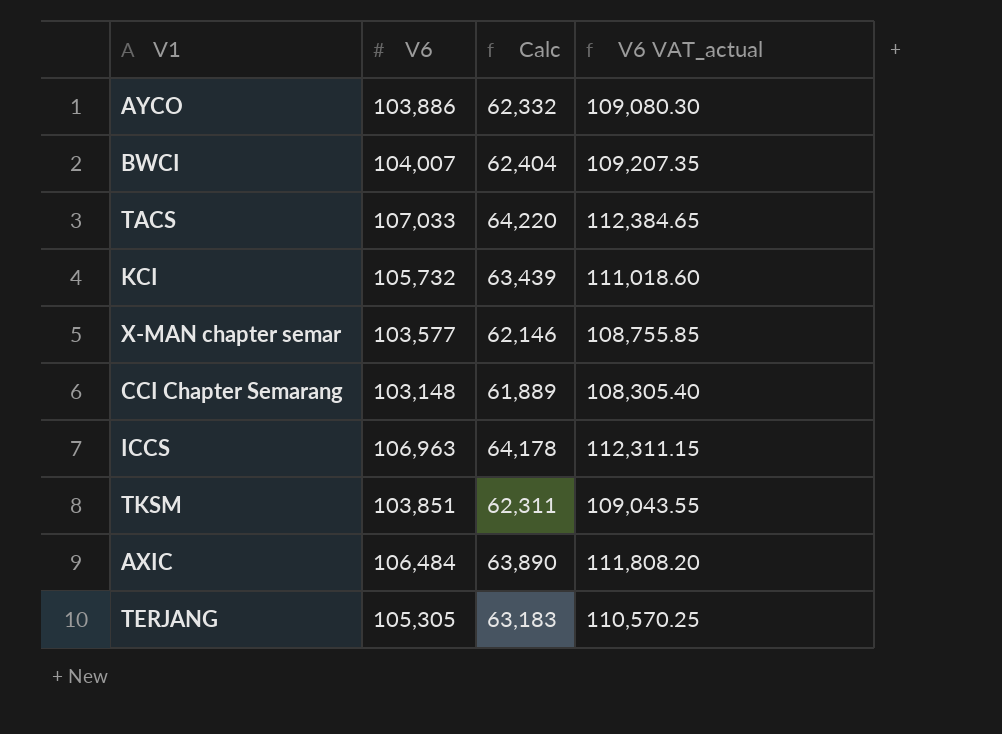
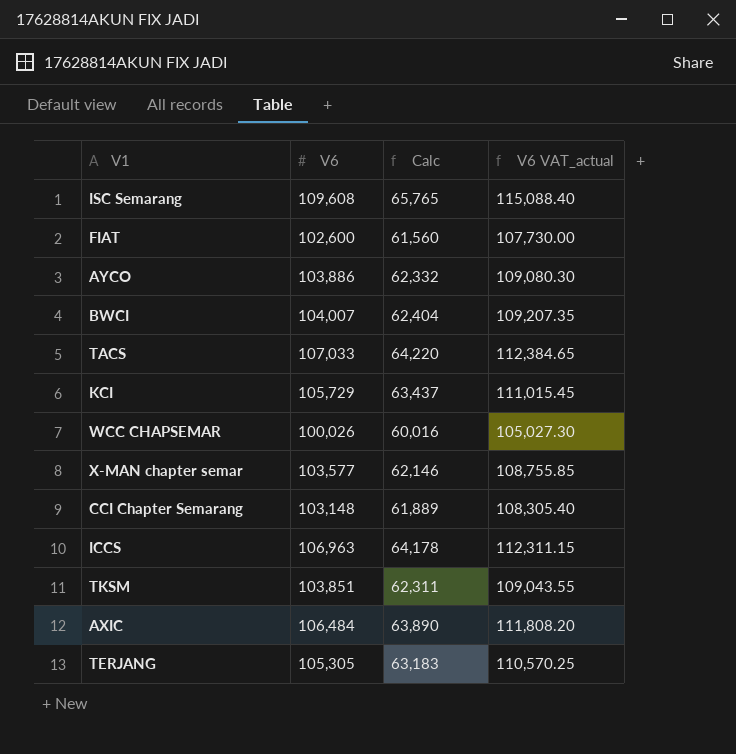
row ISC Semarang: none -> 109,608 | 65,765 | 115,088.40
row FIAT: none -> 102,600 | 61,560 | 107,730.00
KCI | V6: 105,732 -> 105,729
KCI | Calc: 63,439 -> 63,437
KCI | V6 VAT_actual: 111,018.60 -> 111,015.45
row WCC CHAPSEMAR: none -> 100,026 | 60,016 | 105,027.30

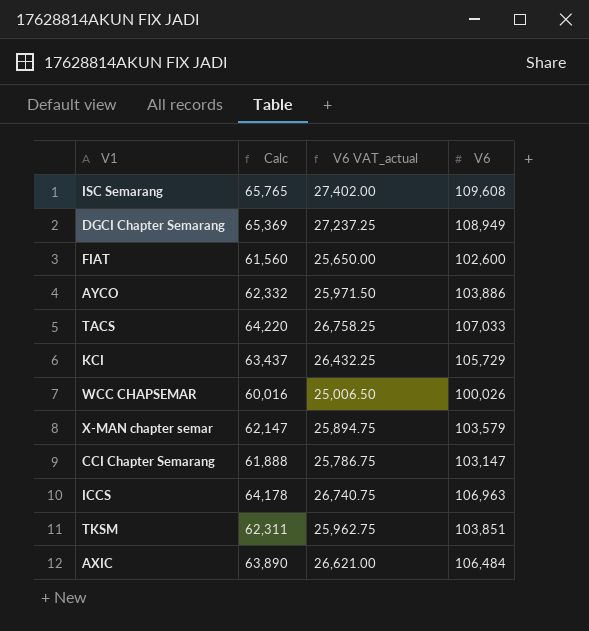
column V6 VAT_actual | formula: [V6] * 1.05 -> [V6] * 0.25
column V6 | position: 2 -> 4
row BWCI: 104,007 | 62,404 | 109,207.35 -> none
row TERJANG: 105,305 | 63,183 | 110,570.25 -> none
row DGCI Chapter Semarang: none -> 65,369 | 27,237.25 | 108,949
X-MAN chapter semar | Calc: 62,146 -> 62,147
X-MAN chapter semar | V6: 103,577 -> 103,579
CCI Chapter Semarang | Calc: 61,889 -> 61,888
CCI Chapter Semarang | V6: 103,148 -> 103,147

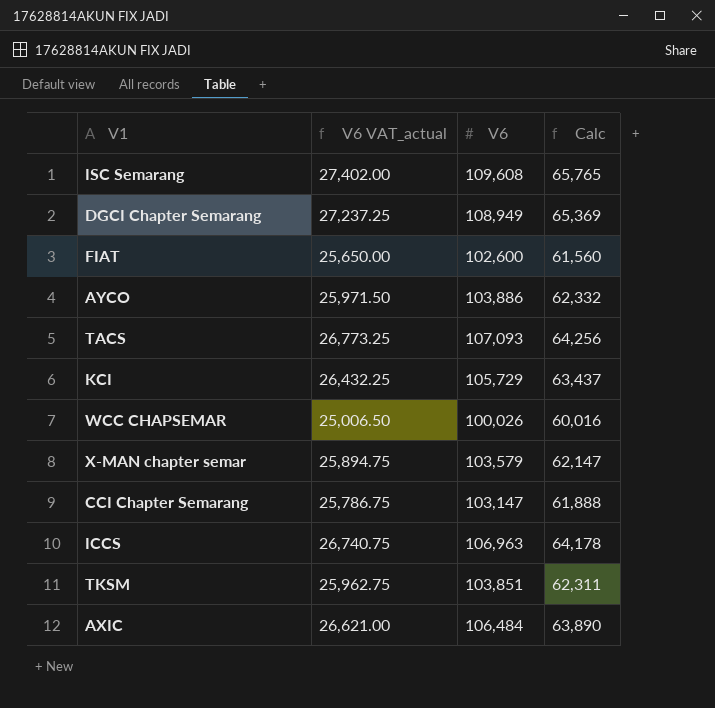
column Calc | position: 2 -> 4
TACS | V6 VAT_actual: 26,758.25 -> 26,773.25
TACS | V6: 107,033 -> 107,093
TACS | Calc: 64,220 -> 64,256

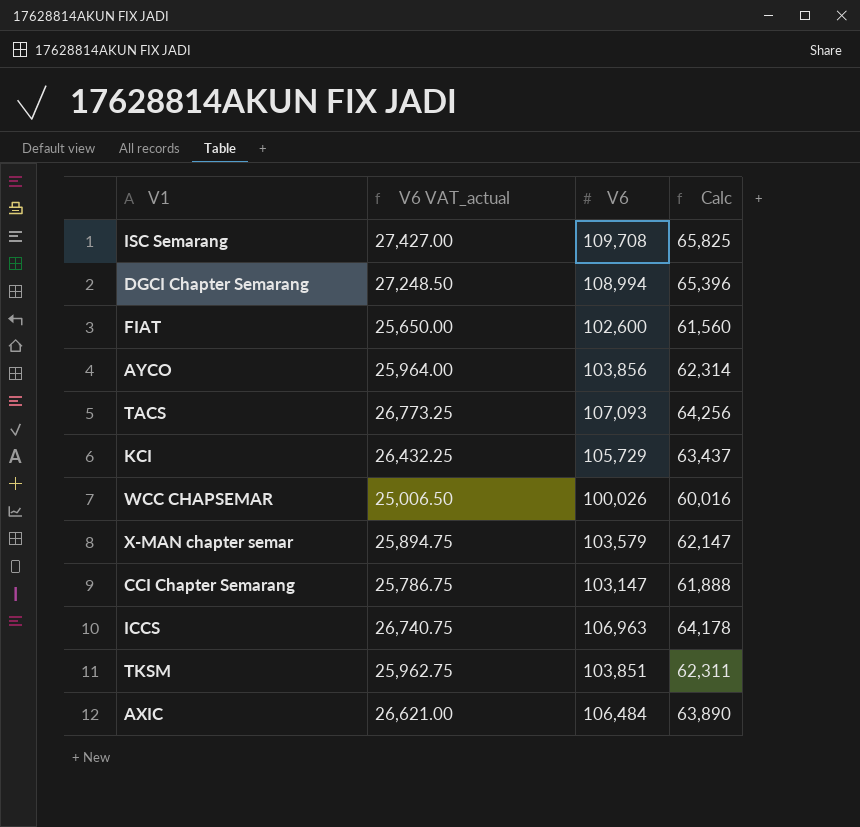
ISC Semarang | V6 VAT_actual: 27,402.00 -> 27,427.00
ISC Semarang | V6: 109,608 -> 109,708
ISC Semarang | Calc: 65,765 -> 65,825
DGCI Chapter Semarang | V6 VAT_actual: 27,237.25 -> 27,248.50
DGCI Chapter Semarang | V6: 108,949 -> 108,994
DGCI Chapter Semarang | Calc: 65,369 -> 65,396
AYCO | V6 VAT_actual: 25,971.50 -> 25,964.00
AYCO | V6: 103,886 -> 103,856
AYCO | Calc: 62,332 -> 62,314

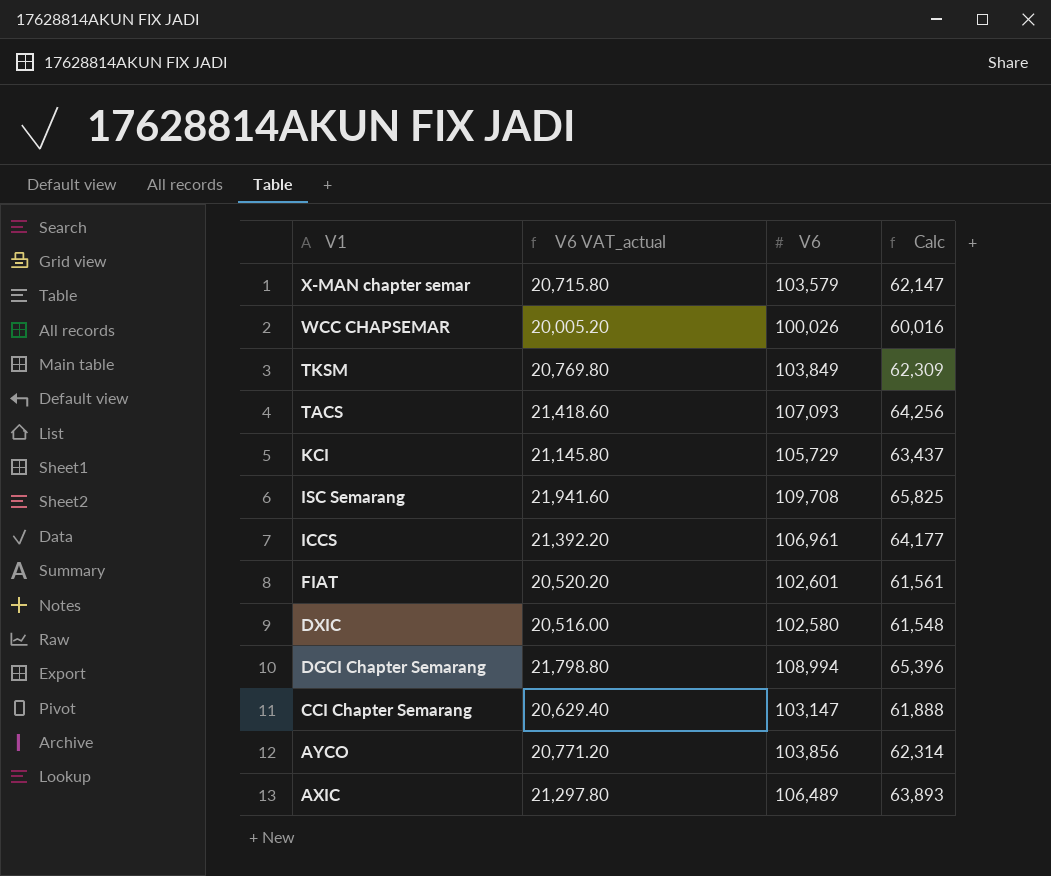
row order: none -> V1 descending
column V6 VAT_actual | formula: [V6] * 0.25 -> [V6] * 0.2
TKSM | V6: 103,851 -> 103,849
TKSM | Calc: 62,311 -> 62,309
ICCS | V6: 106,963 -> 106,961
ICCS | Calc: 64,178 -> 64,177
FIAT | V6: 102,600 -> 102,601
FIAT | Calc: 61,560 -> 61,561
row DXIC: none -> 20,516.00 | 102,580 | 61,548
AXIC | V6: 106,484 -> 106,489
AXIC | Calc: 63,890 -> 63,893

